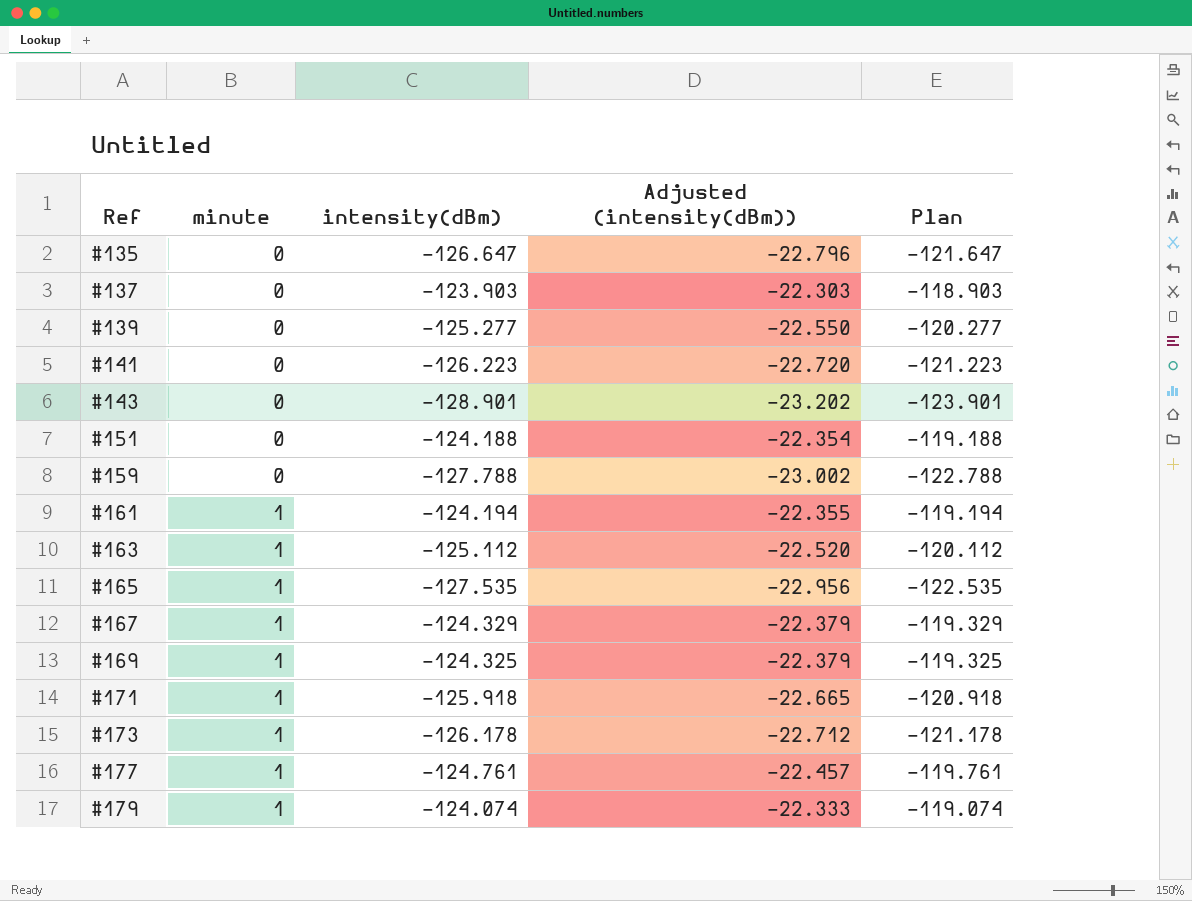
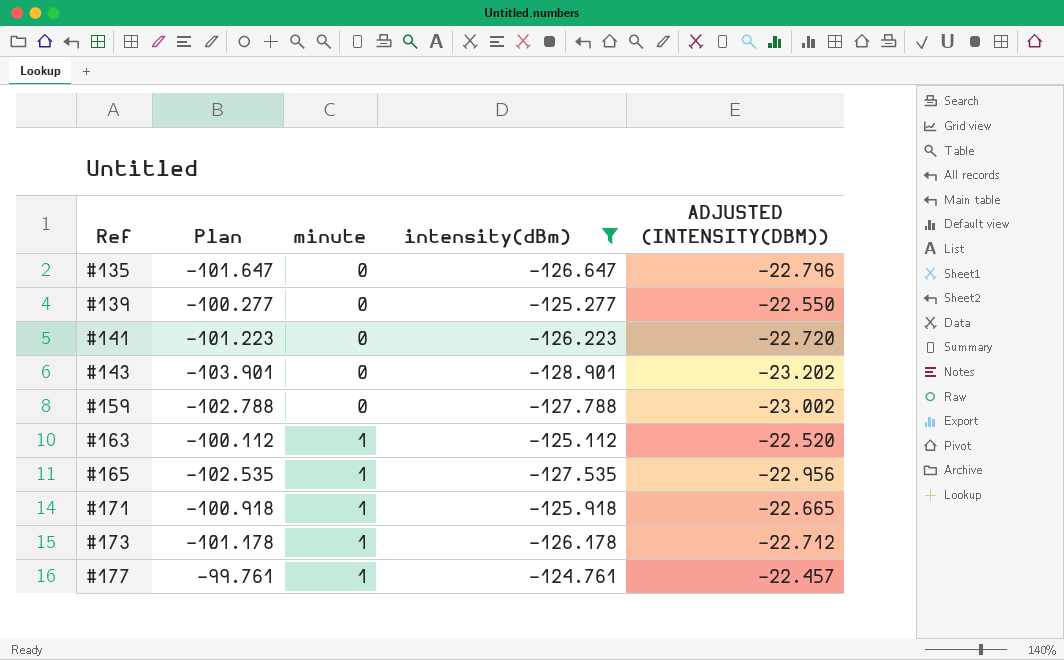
filter: none -> intensity(dBm) <= -124.761
column Plan | formula: [intensity(dBm)] + 5 -> [intensity(dBm)] + 25
column Plan | position: 5 -> 2
column name: Adjusted (intensity(dBm)) -> ADJUSTED (INTENSITY(DBM))

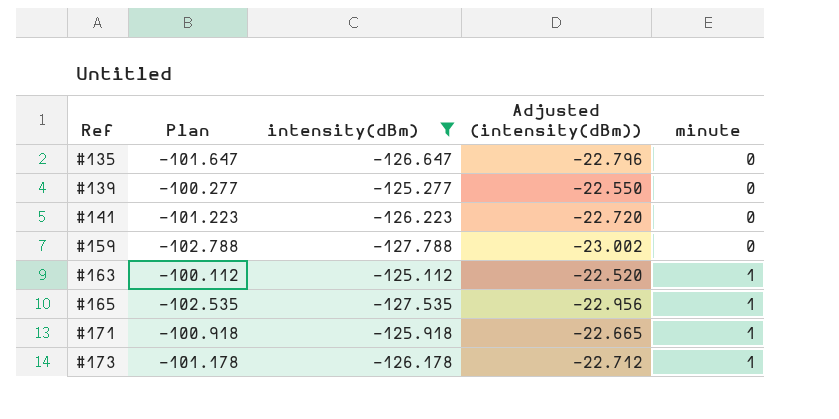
column name: ADJUSTED (INTENSITY(DBM)) -> Adjusted (intensity(dBm))
column minute | position: 3 -> 5
row #143: -103.901 | 0 | -128.901 | -23.202 -> none
row #177: -99.761 | 1 | -124.761 | -22.457 -> none

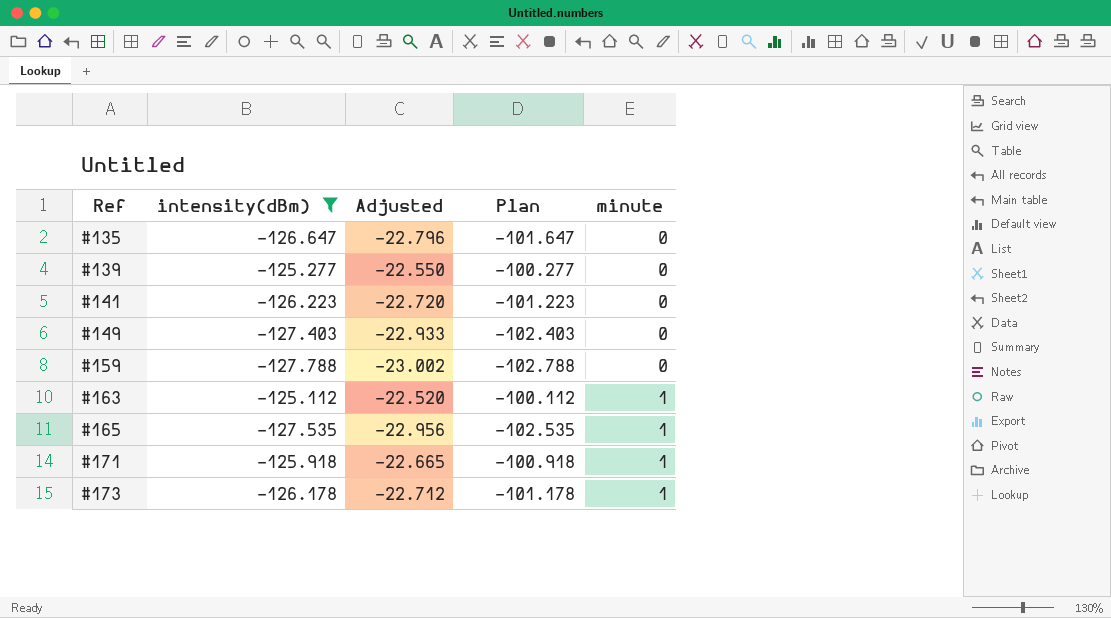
column name: Adjusted (intensity(dBm)) -> Adjusted
column Plan | position: 2 -> 4
row #149: none -> -127.403 | -22.933 | -102.403 | 0

